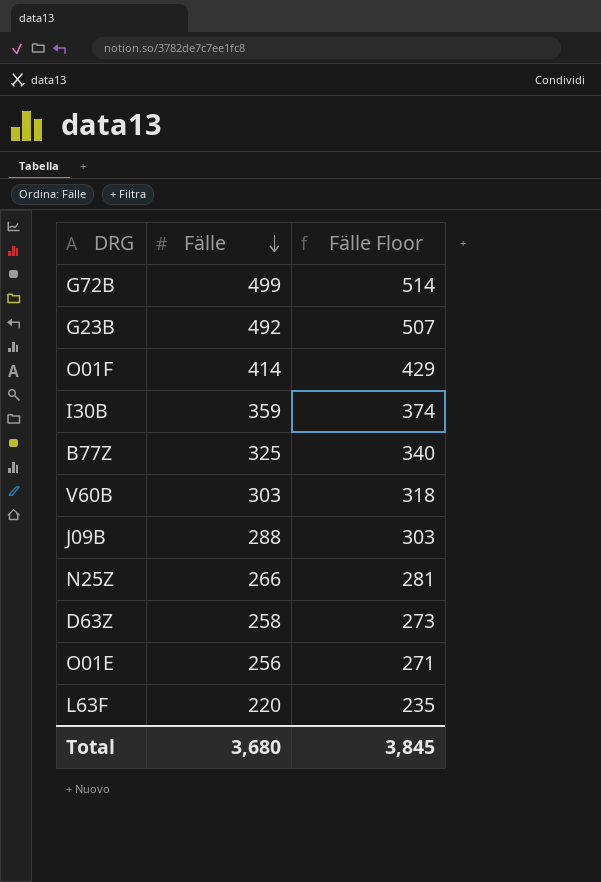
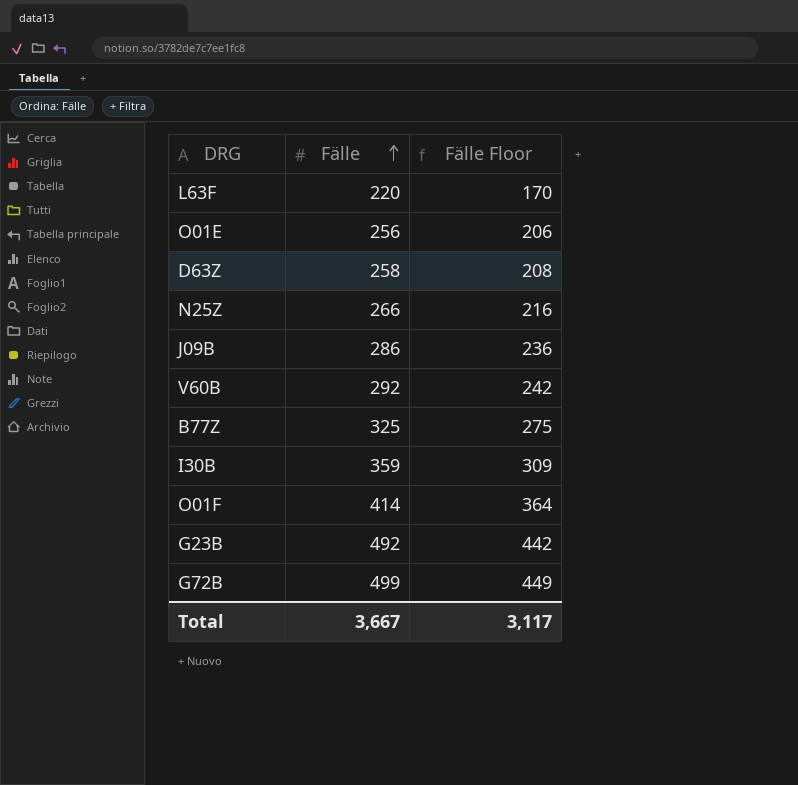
row order: Fälle descending -> Fälle ascending
column Fälle Floor | formula: [Fälle] + 15 -> [Fälle] - 50
J09B | Fälle: 288 -> 286
V60B | Fälle: 303 -> 292
Total | Fälle: 3,680 -> 3,667
Total | Fälle Floor: 3,845 -> 3,117

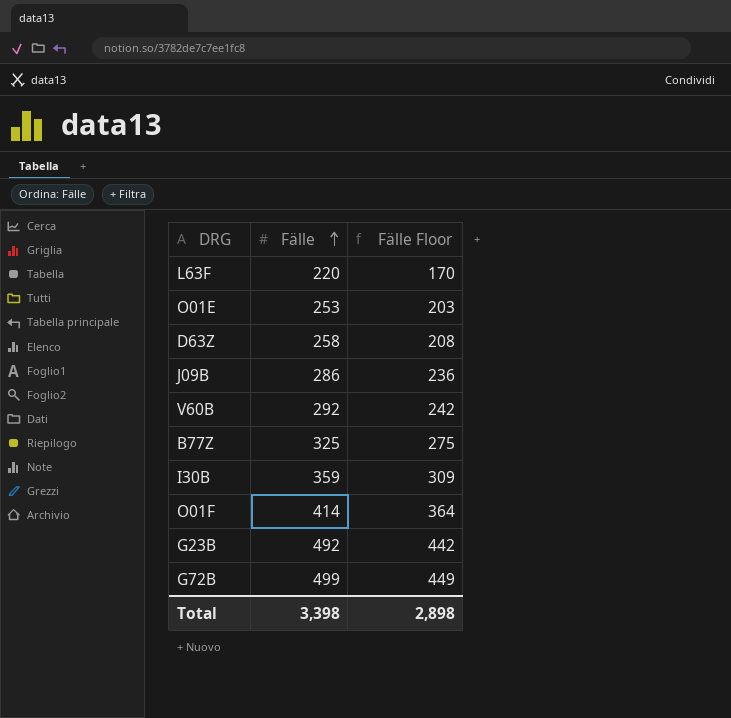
row N25Z: 266 | 216 -> none
O01E | Fälle: 256 -> 253
O01E | Fälle Floor: 206 -> 203
Total | Fälle: 3,667 -> 3,398
Total | Fälle Floor: 3,117 -> 2,898

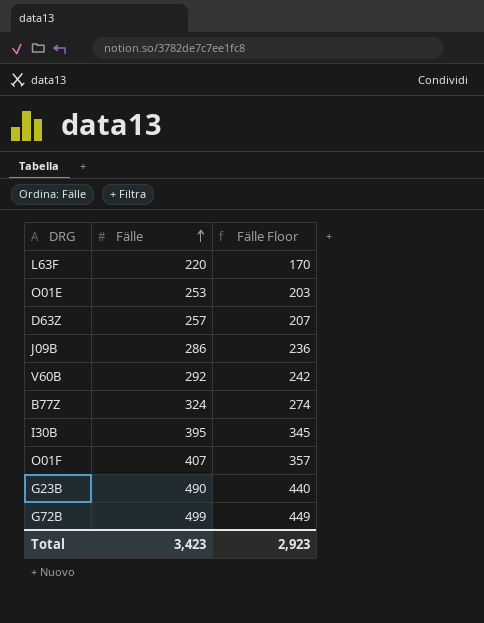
D63Z | Fälle: 258 -> 257
D63Z | Fälle Floor: 208 -> 207
B77Z | Fälle: 325 -> 324
B77Z | Fälle Floor: 275 -> 274
I30B | Fälle: 359 -> 395
I30B | Fälle Floor: 309 -> 345
O01F | Fälle: 414 -> 407
O01F | Fälle Floor: 364 -> 357
G23B | Fälle: 492 -> 490
G23B | Fälle Floor: 442 -> 440
Total | Fälle: 3,398 -> 3,423
Total | Fälle Floor: 2,898 -> 2,923

